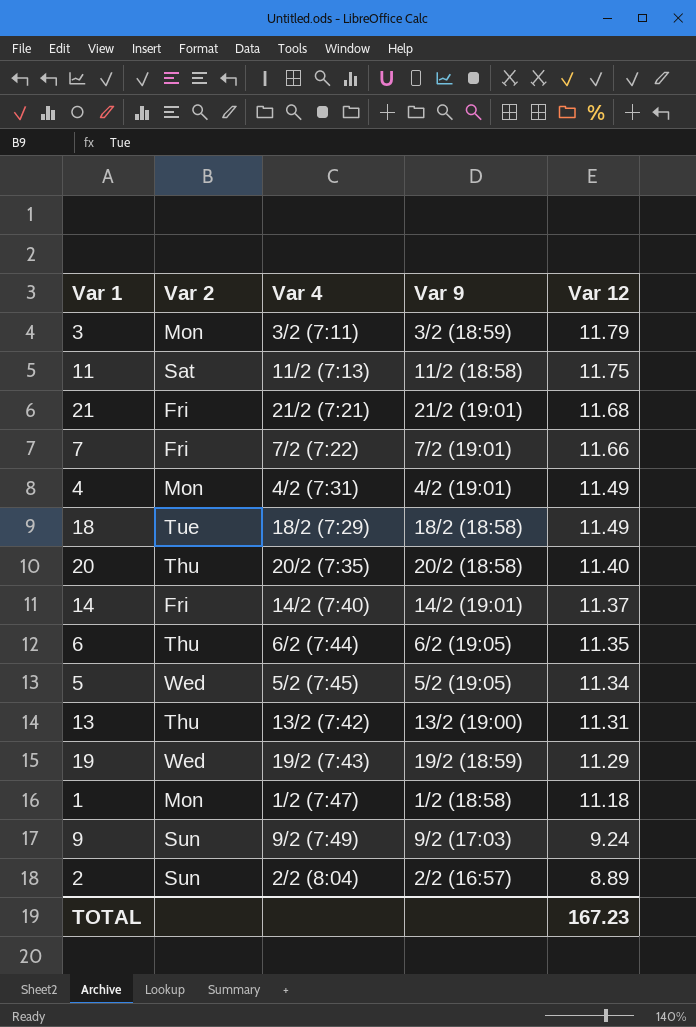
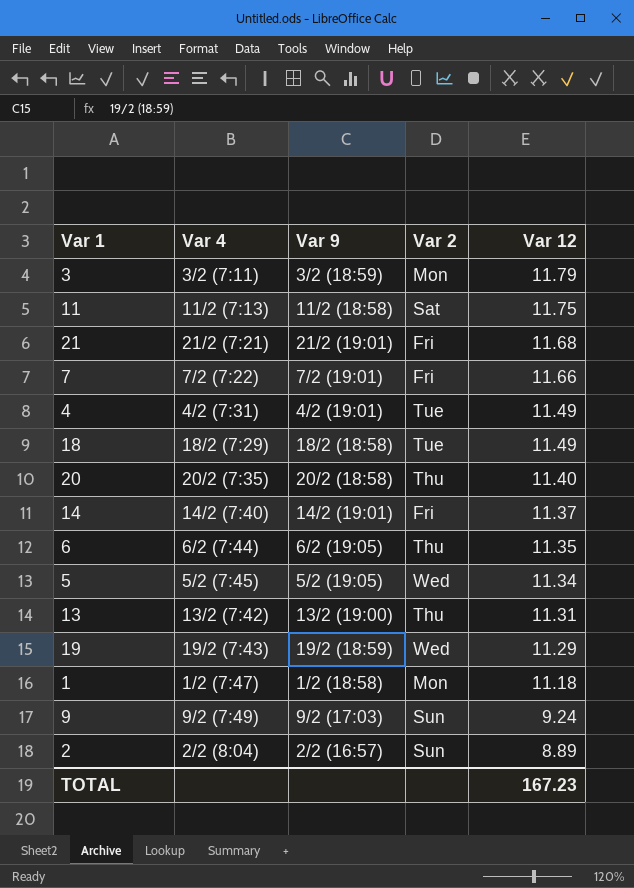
column Var 2 | position: 2 -> 4
4 | Var 2: Mon -> Tue

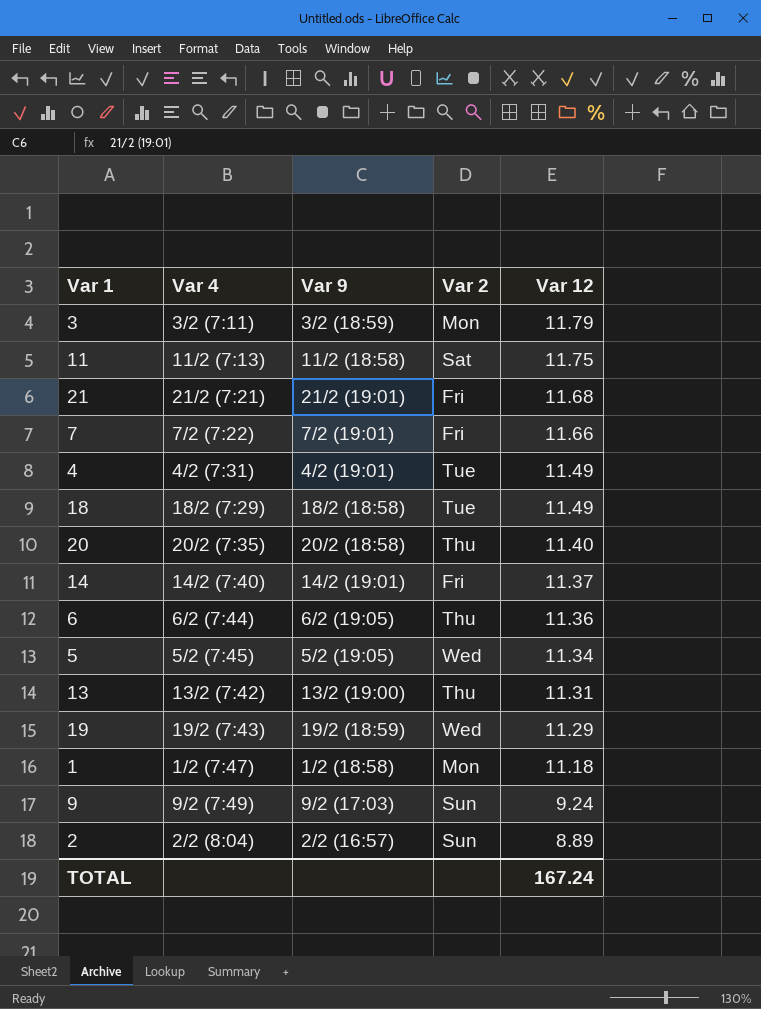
6 | Var 12: 11.35 -> 11.36
TOTAL | Var 12: 167.23 -> 167.24

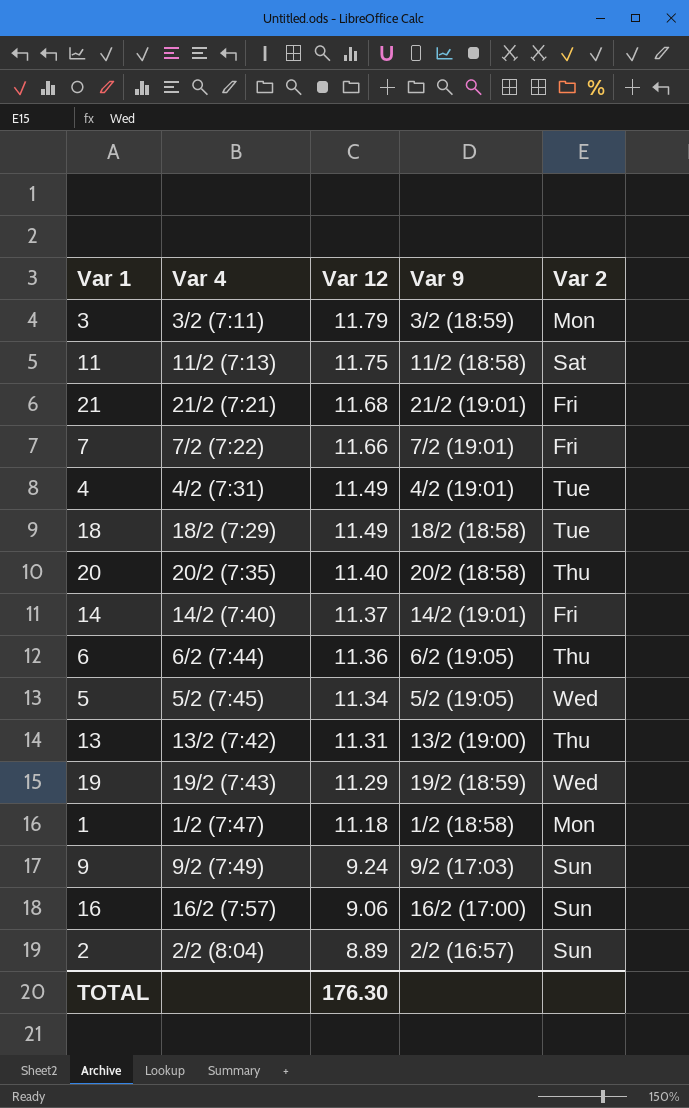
column Var 12 | position: 5 -> 3
row 16: none -> 16/2 (7:57) | 9.06 | 16/2 (17:00) | Sun
TOTAL | Var 12: 167.24 -> 176.30

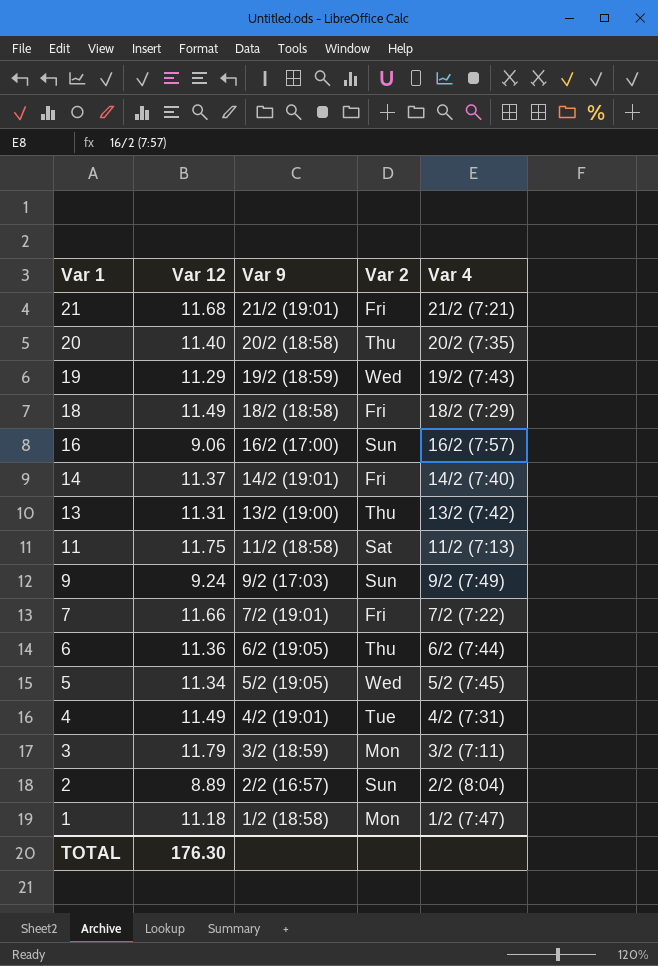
row order: Var 12 descending -> Var 1 descending
column Var 4 | position: 2 -> 5
18 | Var 2: Tue -> Fri

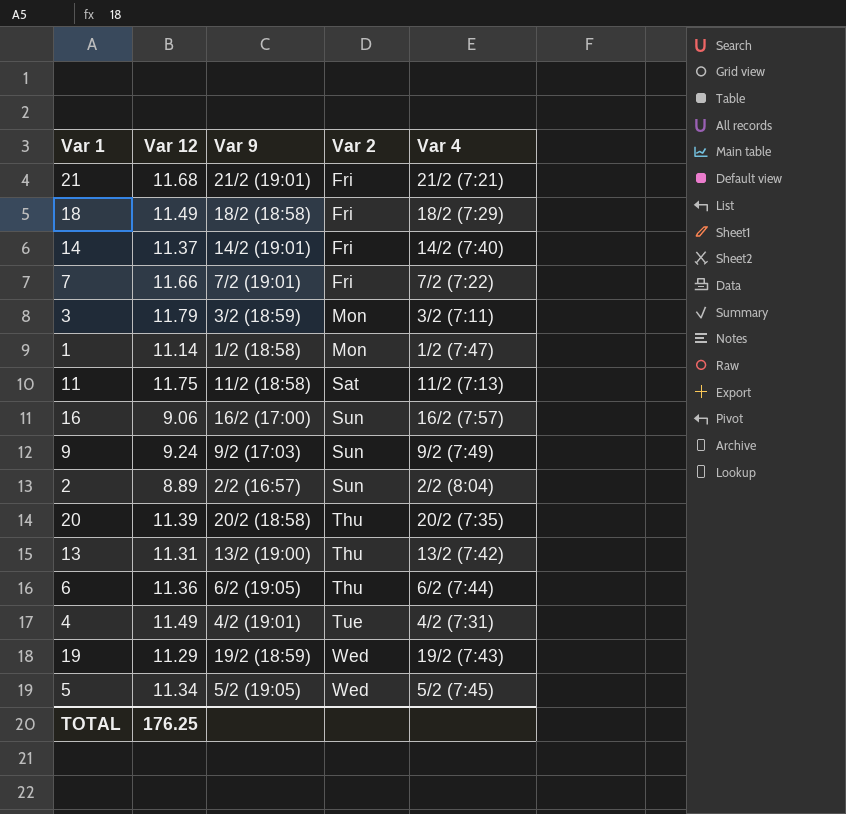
row order: Var 1 descending -> Var 2 ascending
1 | Var 12: 11.18 -> 11.14
20 | Var 12: 11.40 -> 11.39
TOTAL | Var 12: 176.30 -> 176.25

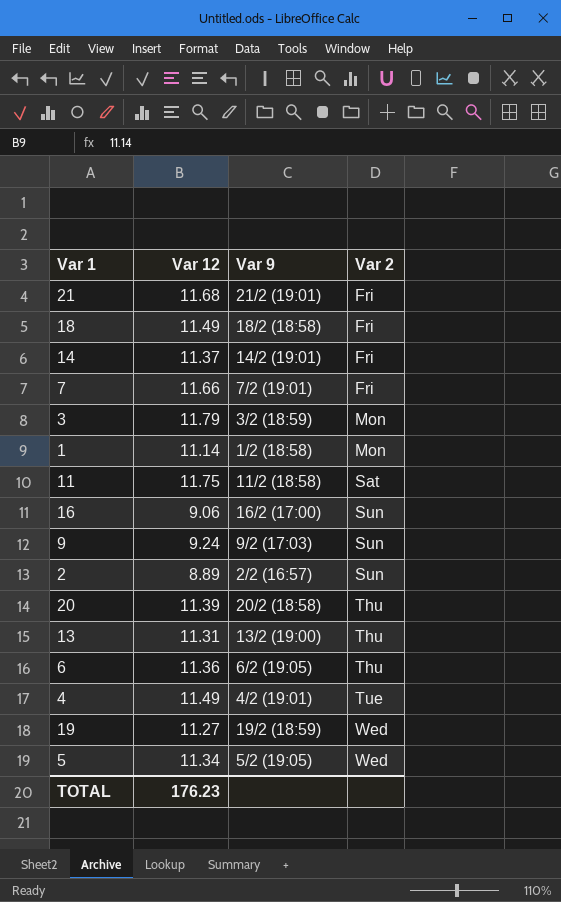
column Var 4 | position: 5 -> none
19 | Var 12: 11.29 -> 11.27
TOTAL | Var 12: 176.25 -> 176.23

